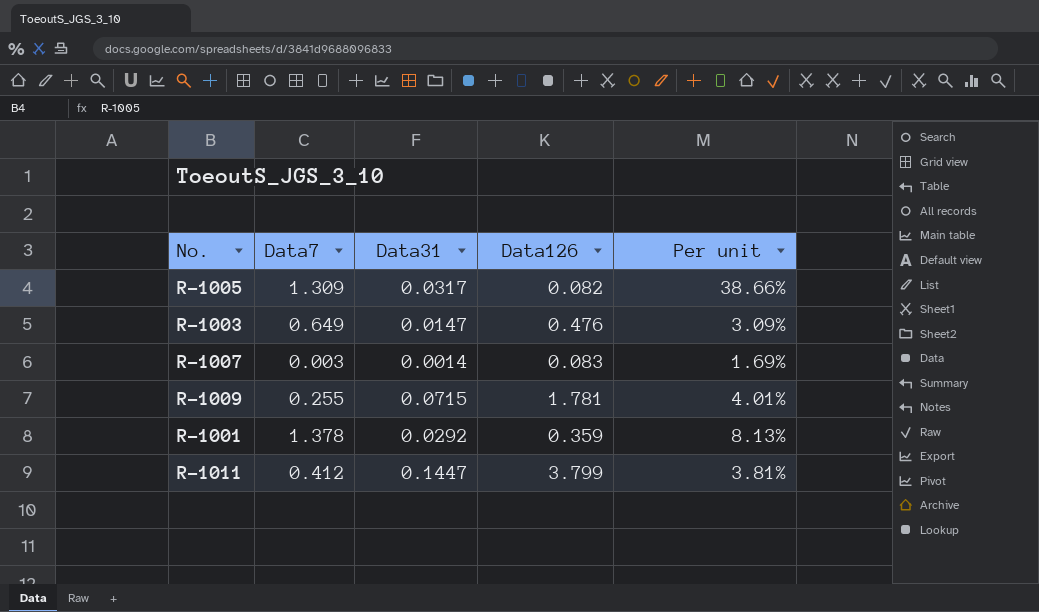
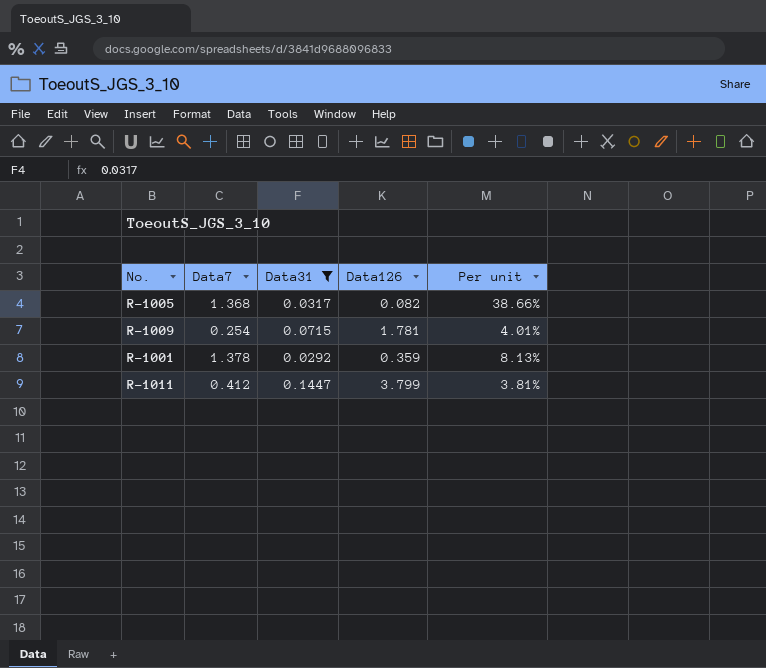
filter: none -> Data31 >= 0.0292
R-1005 | Data7: 1.309 -> 1.368
R-1009 | Data7: 0.255 -> 0.254

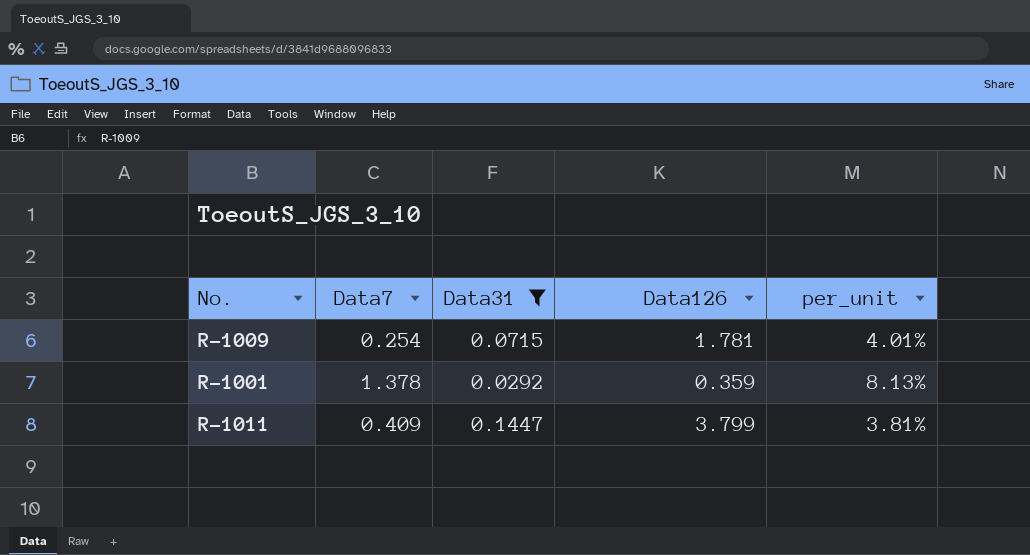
column name: Per unit -> per_unit
row R-1005: 1.368 | 0.0317 | 0.082 | 38.66% -> none
R-1011 | Data7: 0.412 -> 0.409

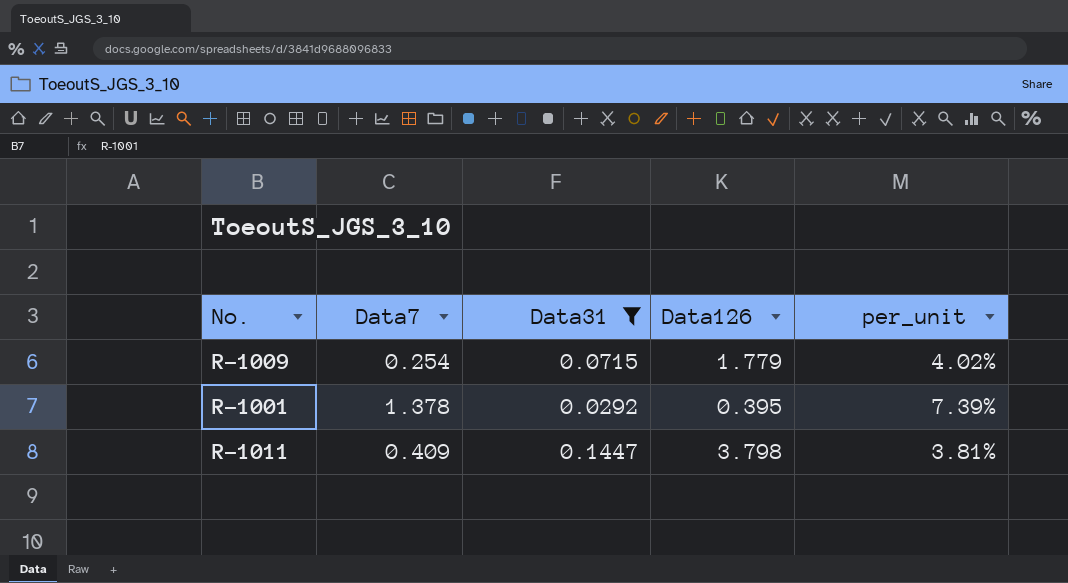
R-1009 | Data126: 1.781 -> 1.779
R-1009 | per_unit: 4.01% -> 4.02%
R-1001 | Data126: 0.359 -> 0.395
R-1001 | per_unit: 8.13% -> 7.39%
R-1011 | Data126: 3.799 -> 3.798

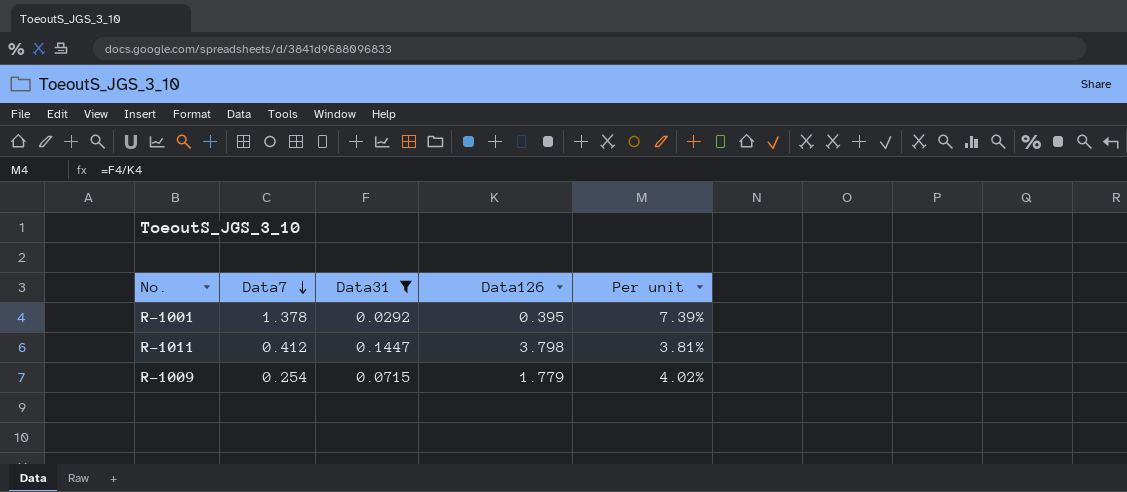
row order: none -> Data7 descending
column name: per_unit -> Per unit
R-1011 | Data7: 0.409 -> 0.412

